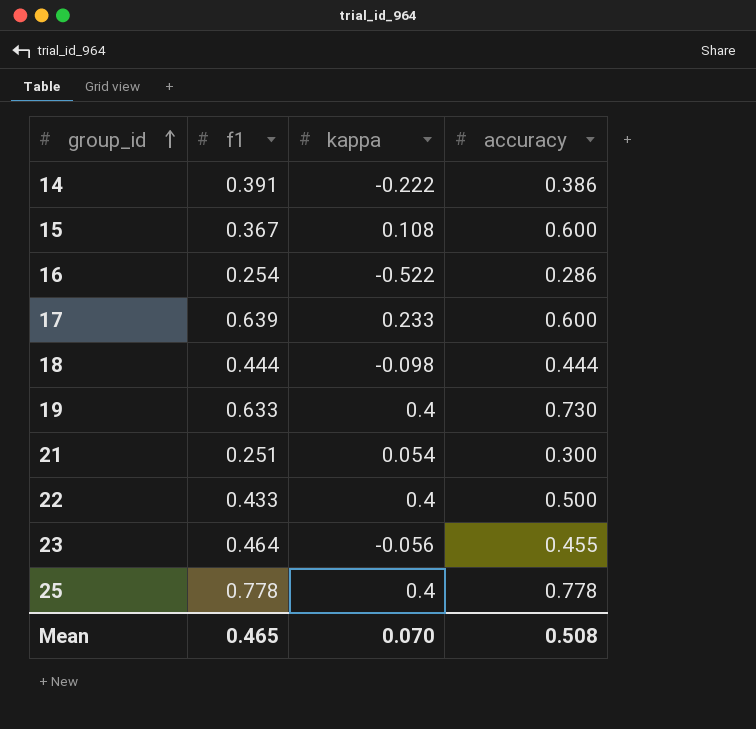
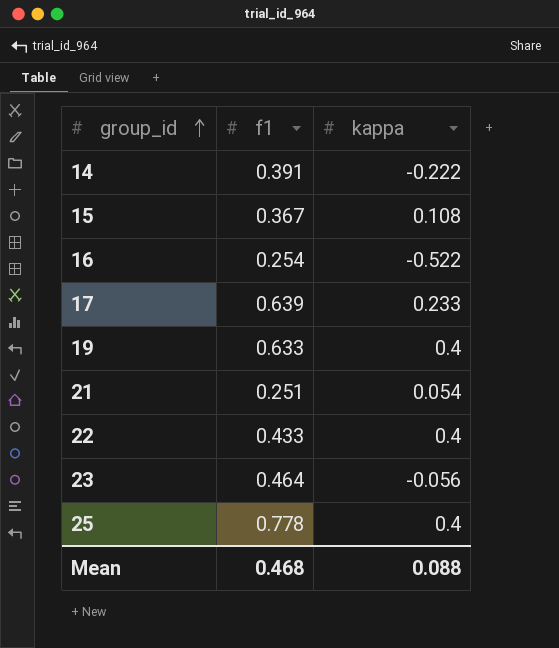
column accuracy | position: 4 -> none
row 18: 0.444 | -0.098 | 0.444 -> none
Mean | f1: 0.465 -> 0.468
Mean | kappa: 0.070 -> 0.088

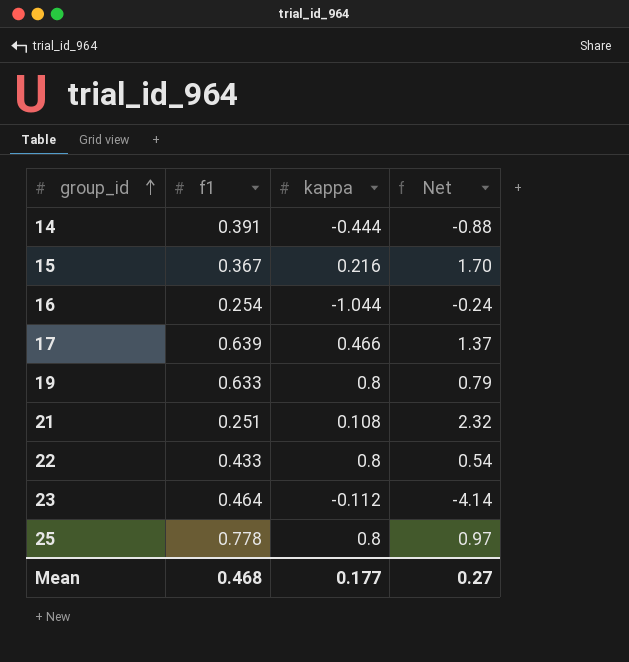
column Net | formula: none -> [f1] / [kappa]
14 | kappa: -0.222 -> -0.444
15 | kappa: 0.108 -> 0.216
16 | kappa: -0.522 -> -1.044
17 | kappa: 0.233 -> 0.466
19 | kappa: 0.4 -> 0.8
21 | kappa: 0.054 -> 0.108
22 | kappa: 0.4 -> 0.8
23 | kappa: -0.056 -> -0.112
25 | kappa: 0.4 -> 0.8
Mean | kappa: 0.088 -> 0.177

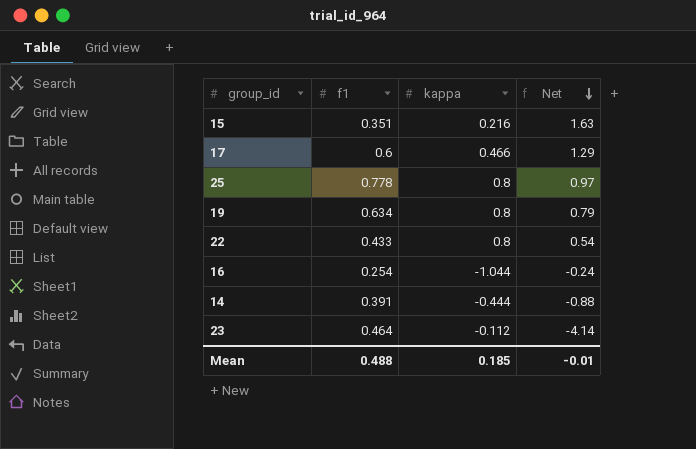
row order: group_id ascending -> Net descending
row 21: 0.251 | 0.108 | 2.32 -> none
15 | f1: 0.367 -> 0.351
15 | Net: 1.70 -> 1.63
17 | f1: 0.639 -> 0.6
17 | Net: 1.37 -> 1.29
19 | f1: 0.633 -> 0.634
Mean | f1: 0.468 -> 0.488
Mean | kappa: 0.177 -> 0.185
Mean | Net: 0.27 -> -0.01

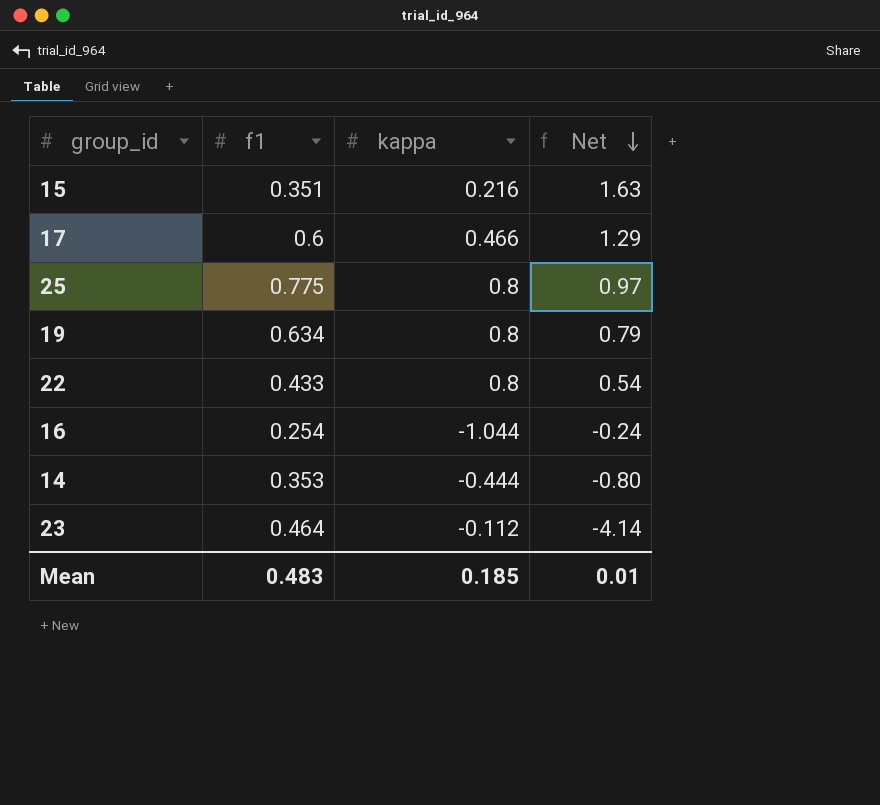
25 | f1: 0.778 -> 0.775
14 | f1: 0.391 -> 0.353
14 | Net: -0.88 -> -0.80
Mean | f1: 0.488 -> 0.483
Mean | Net: -0.01 -> 0.01

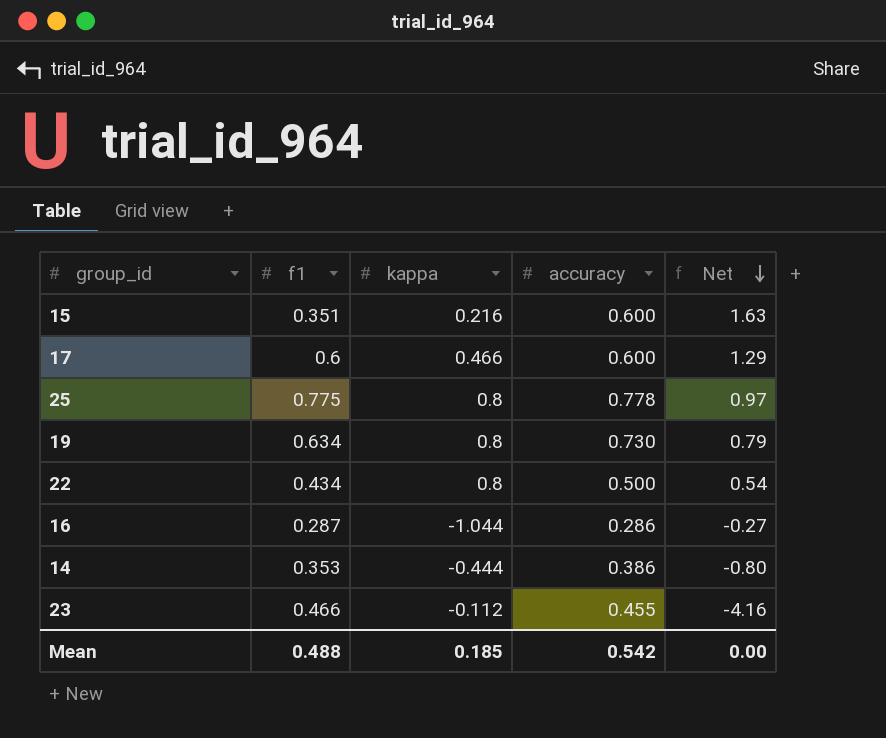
column accuracy | position: none -> 4
22 | f1: 0.433 -> 0.434
16 | f1: 0.254 -> 0.287
16 | Net: -0.24 -> -0.27
23 | f1: 0.464 -> 0.466
23 | Net: -4.14 -> -4.16
Mean | f1: 0.483 -> 0.488
Mean | Net: 0.01 -> 0.00

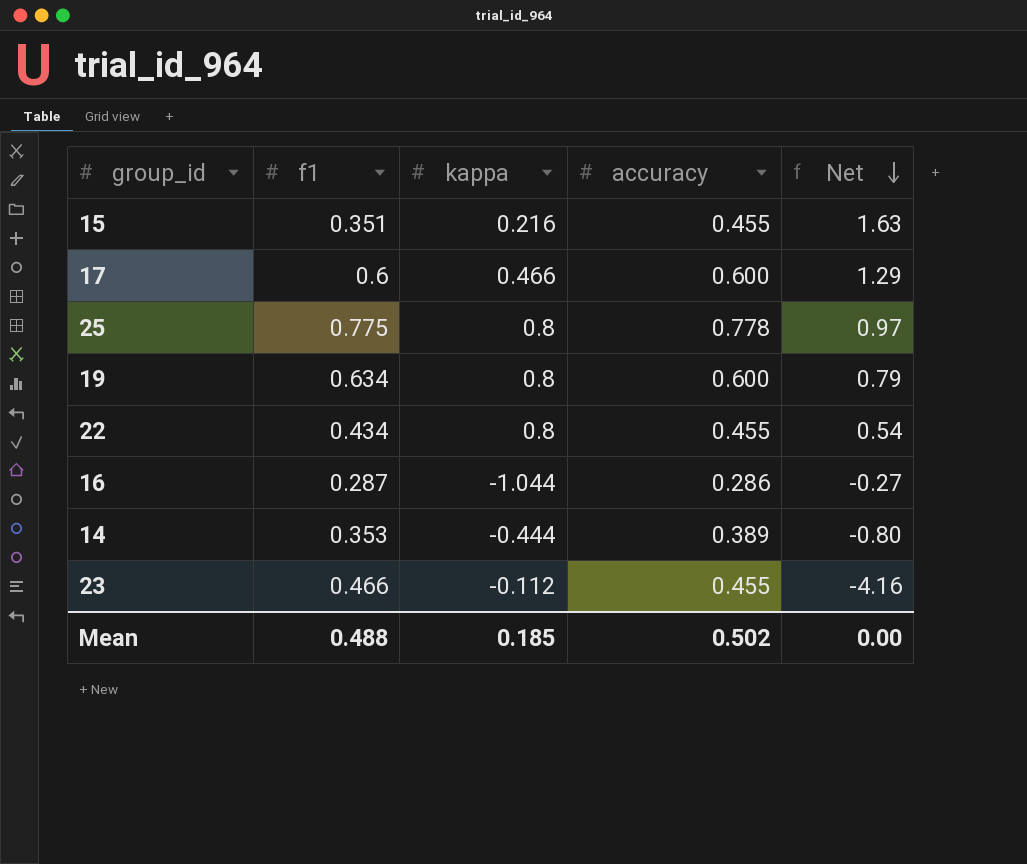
15 | accuracy: 0.600 -> 0.455
19 | accuracy: 0.730 -> 0.600
22 | accuracy: 0.500 -> 0.455
14 | accuracy: 0.386 -> 0.389
Mean | accuracy: 0.542 -> 0.502

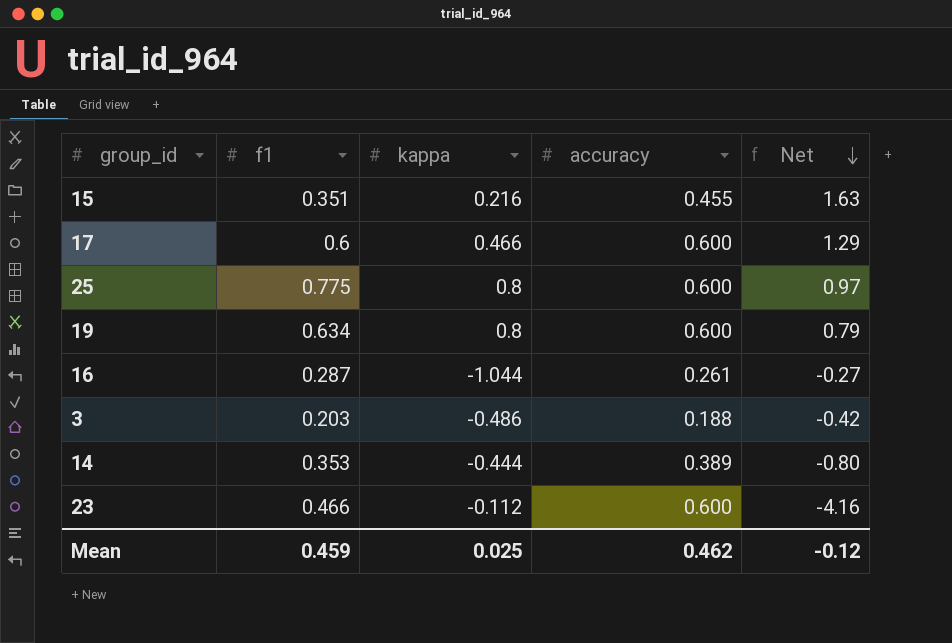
row 22: 0.434 | 0.8 | 0.455 | 0.54 -> none
25 | accuracy: 0.778 -> 0.600
16 | accuracy: 0.286 -> 0.261
row 3: none -> 0.203 | -0.486 | 0.188 | -0.42
23 | accuracy: 0.455 -> 0.600
Mean | f1: 0.488 -> 0.459
Mean | kappa: 0.185 -> 0.025
Mean | accuracy: 0.502 -> 0.462
Mean | Net: 0.00 -> -0.12

